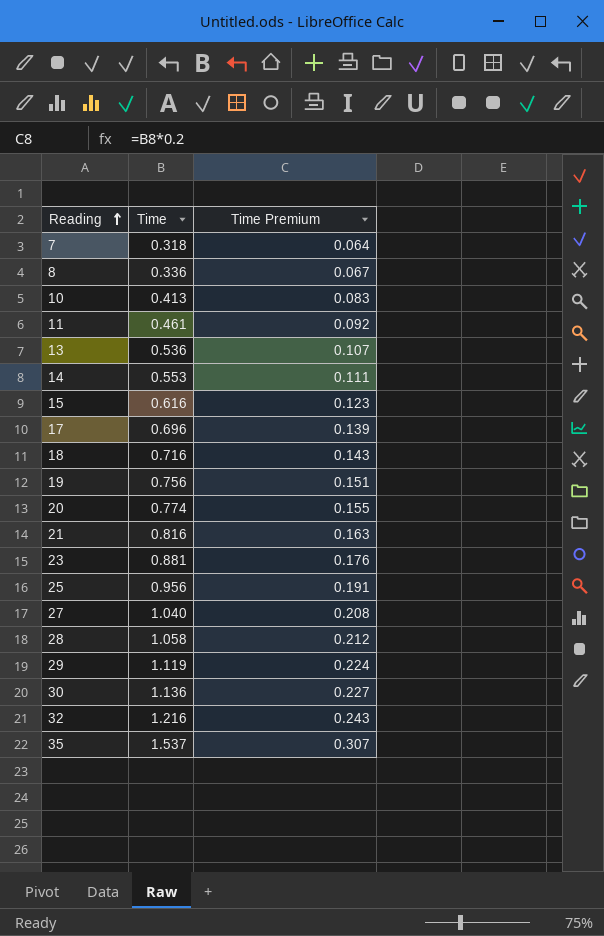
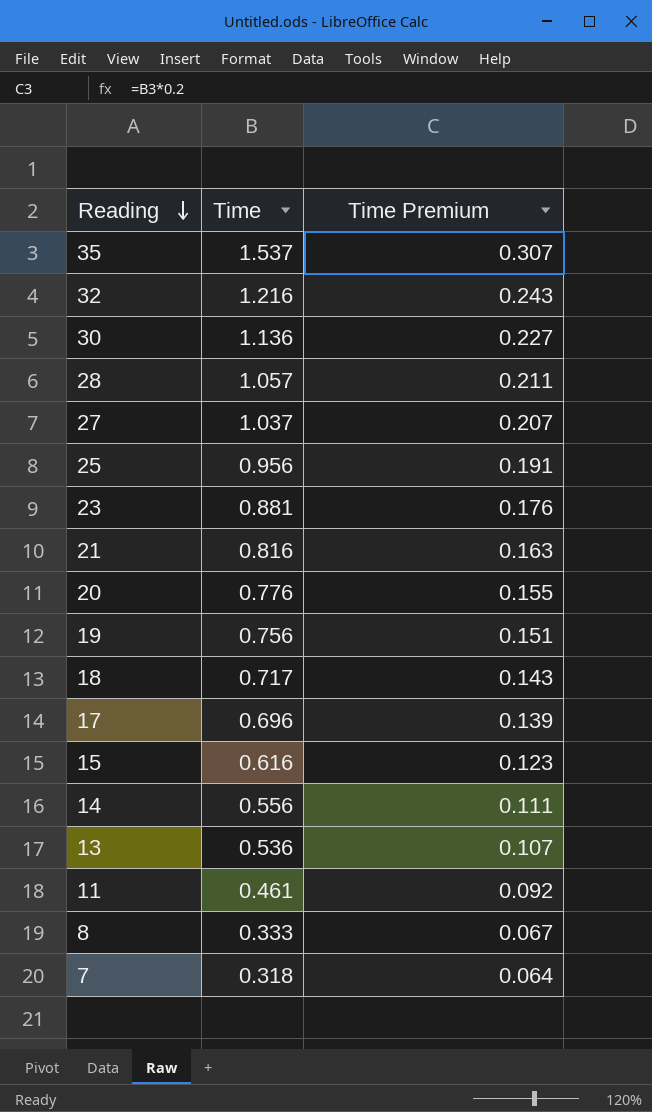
row order: Reading ascending -> Reading descending
row 10: 0.413 | 0.083 -> none
row 29: 1.119 | 0.224 -> none
28 | Time: 1.058 -> 1.057
28 | Time Premium: 0.212 -> 0.211
27 | Time: 1.040 -> 1.037
27 | Time Premium: 0.208 -> 0.207
20 | Time: 0.774 -> 0.776
18 | Time: 0.716 -> 0.717
14 | Time: 0.553 -> 0.556
8 | Time: 0.336 -> 0.333

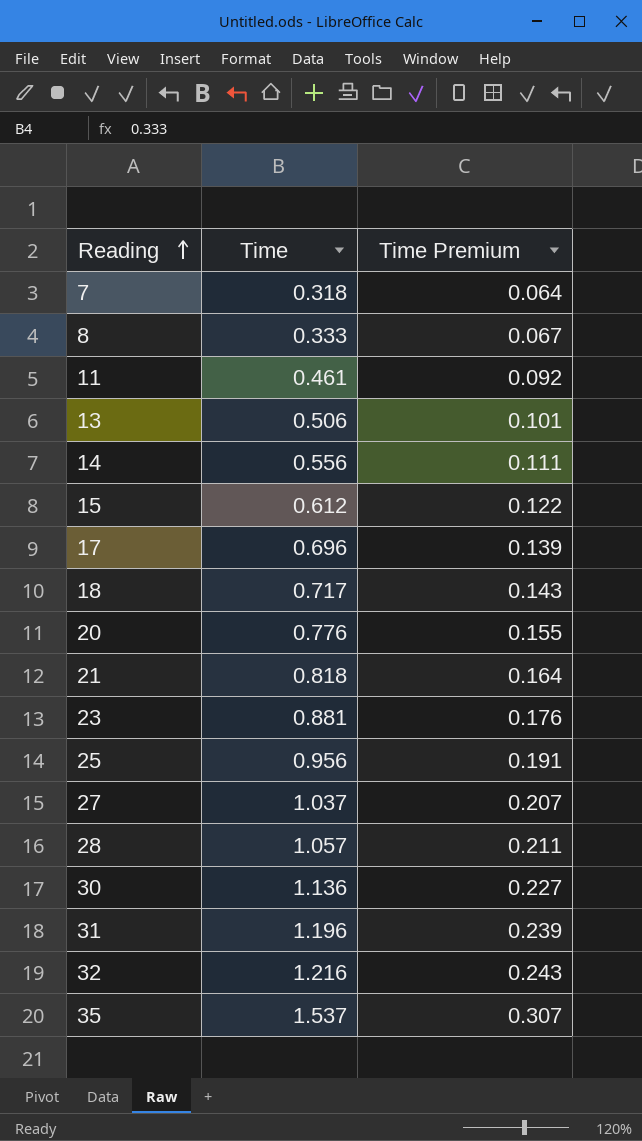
row order: Reading descending -> Reading ascending
row 19: 0.756 | 0.151 -> none
13 | Time: 0.536 -> 0.506
13 | Time Premium: 0.107 -> 0.101
15 | Time: 0.616 -> 0.612
15 | Time Premium: 0.123 -> 0.122
21 | Time: 0.816 -> 0.818
21 | Time Premium: 0.163 -> 0.164
row 31: none -> 1.196 | 0.239

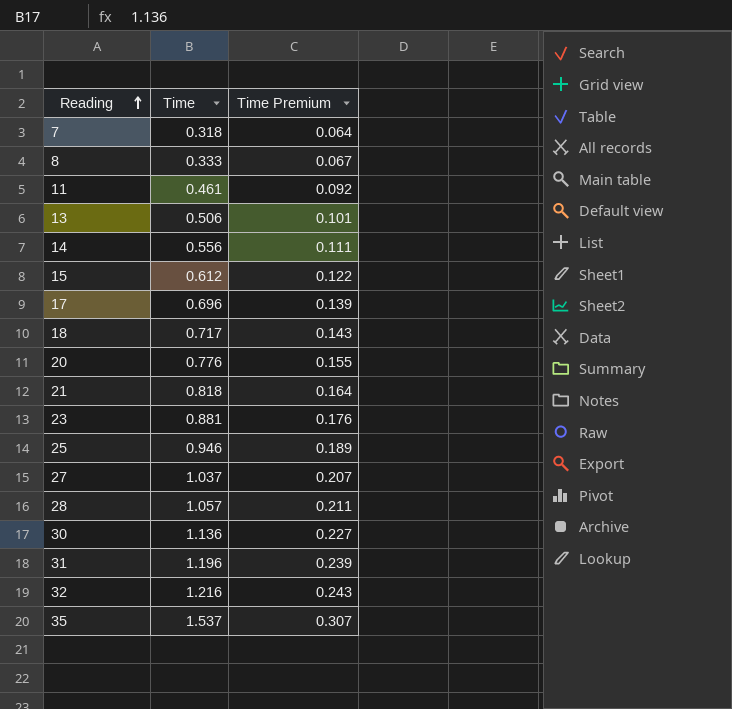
25 | Time: 0.956 -> 0.946
25 | Time Premium: 0.191 -> 0.189

